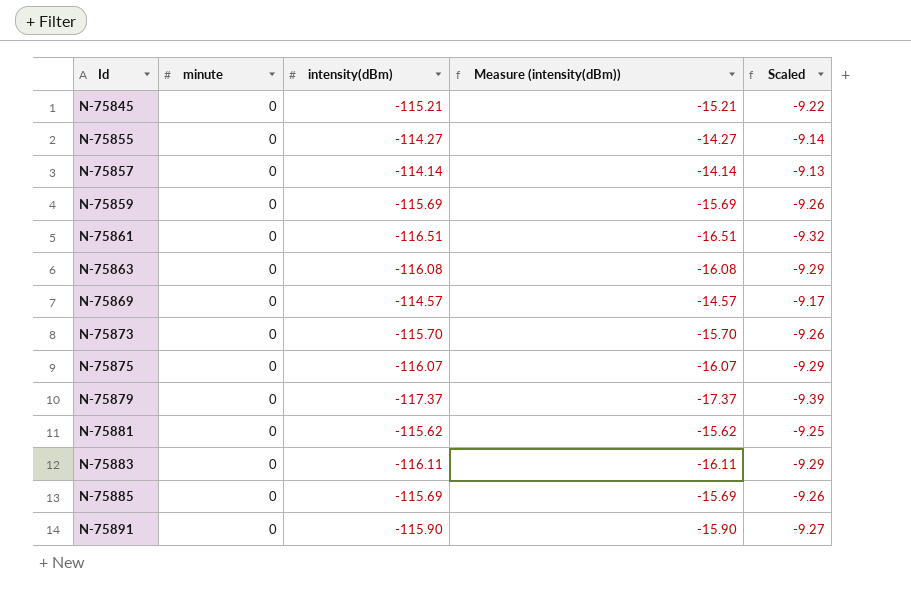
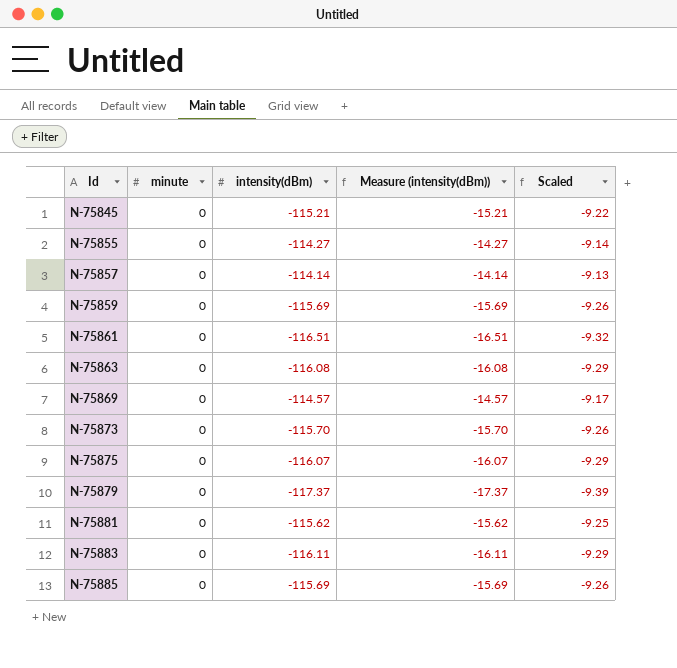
row N-75891: 0 | -115.90 | -15.90 | -9.27 -> none

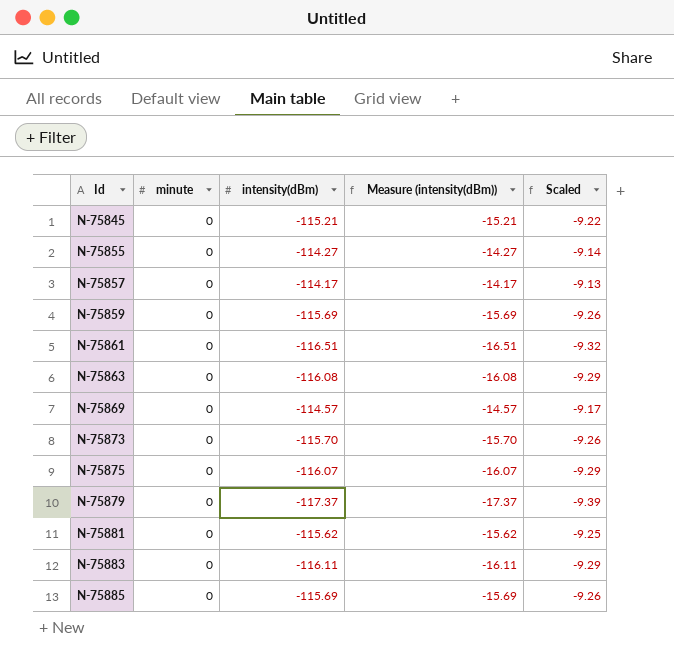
N-75857 | intensity(dBm): -114.14 -> -114.17
N-75857 | Measure (intensity(dBm)): -14.14 -> -14.17

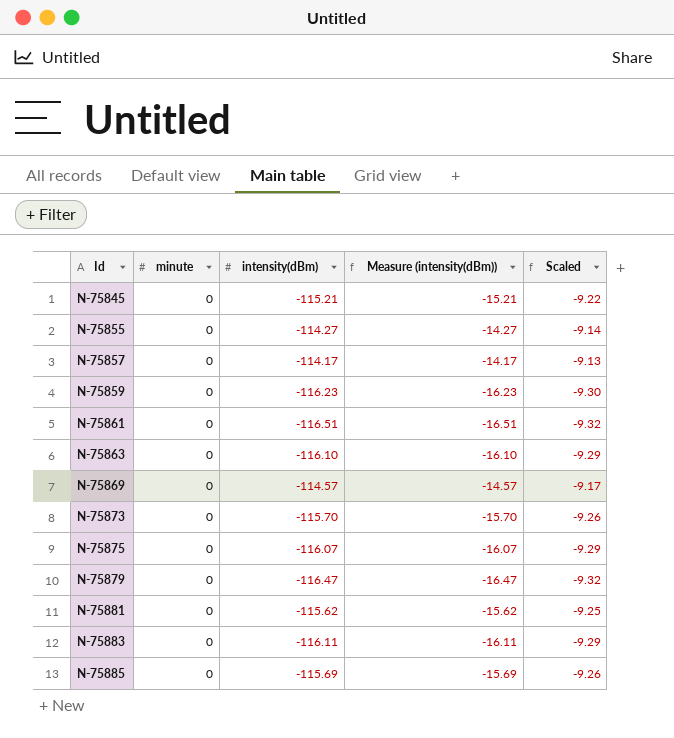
N-75859 | intensity(dBm): -115.69 -> -116.23
N-75859 | Measure (intensity(dBm)): -15.69 -> -16.23
N-75859 | Scaled: -9.26 -> -9.30
N-75863 | intensity(dBm): -116.08 -> -116.10
N-75863 | Measure (intensity(dBm)): -16.08 -> -16.10
N-75879 | intensity(dBm): -117.37 -> -116.47
N-75879 | Measure (intensity(dBm)): -17.37 -> -16.47
N-75879 | Scaled: -9.39 -> -9.32

